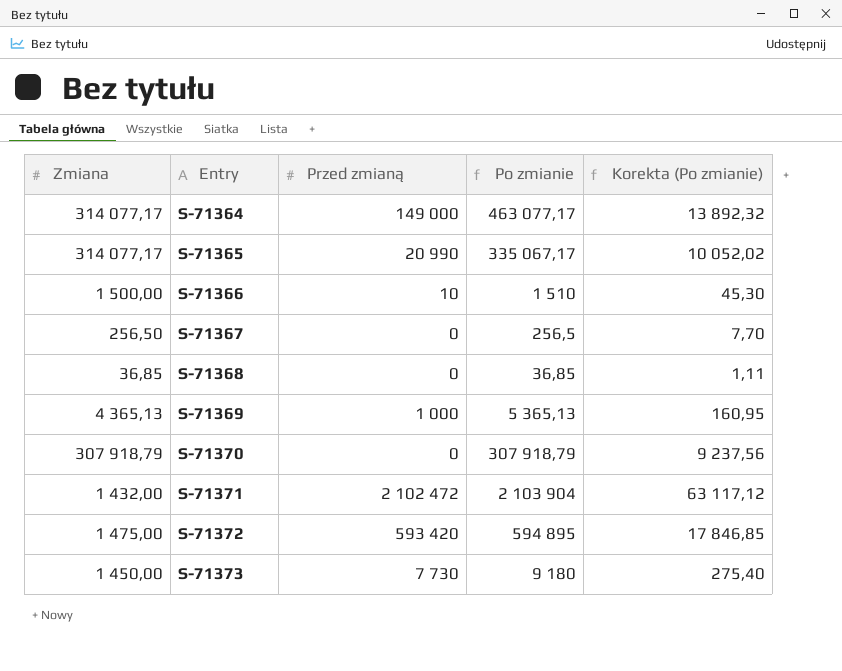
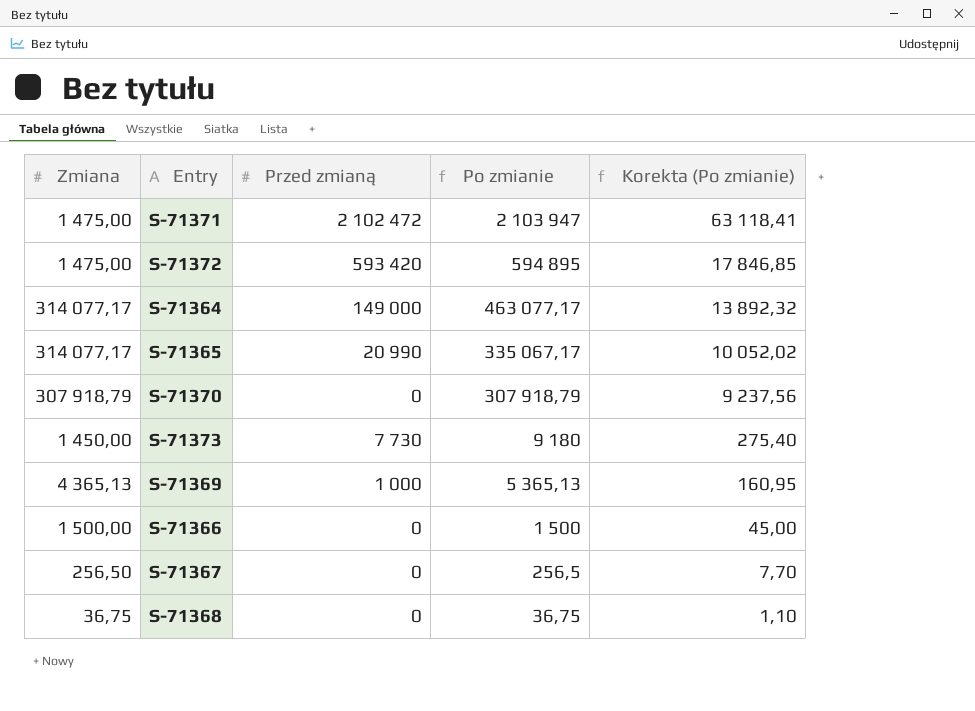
row order: Entry ascending -> Po zmianie descending
S-71371 | Zmiana: 1 432,00 -> 1 475,00
S-71371 | Po zmianie: 2 103 904 -> 2 103 947
S-71371 | Korekta (Po zmianie): 63 117,12 -> 63 118,41
S-71366 | Przed zmianą: 10 -> 0
S-71366 | Po zmianie: 1 510 -> 1 500
S-71366 | Korekta (Po zmianie): 45,30 -> 45,00
S-71368 | Zmiana: 36,85 -> 36,75
S-71368 | Po zmianie: 36,85 -> 36,75
S-71368 | Korekta (Po zmianie): 1,11 -> 1,10

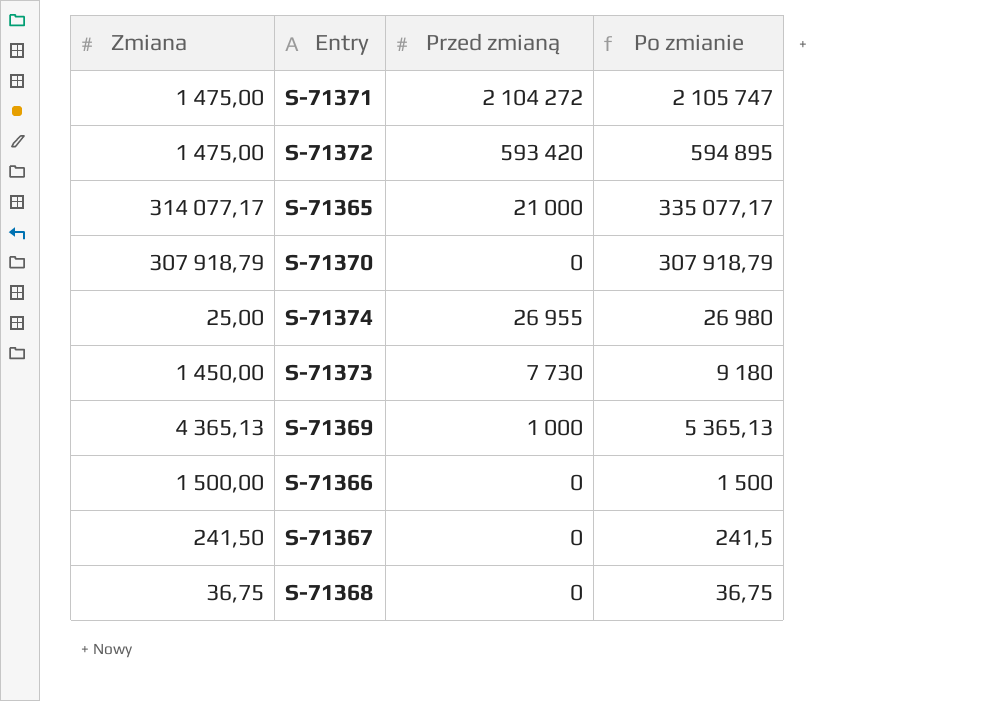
column Korekta (Po zmianie) | formula: [Po zmianie] * 0,03 -> none
row S-71364: 314 077,17 | 149 000 | 463 077,17 | 13 892,32 -> none
S-71371 | Przed zmianą: 2 102 472 -> 2 104 272
S-71371 | Po zmianie: 2 103 947 -> 2 105 747
S-71365 | Przed zmianą: 20 990 -> 21 000
S-71365 | Po zmianie: 335 067,17 -> 335 077,17
row S-71374: none -> 25,00 | 26 955 | 26 980
S-71367 | Zmiana: 256,50 -> 241,50
S-71367 | Po zmianie: 256,5 -> 241,5

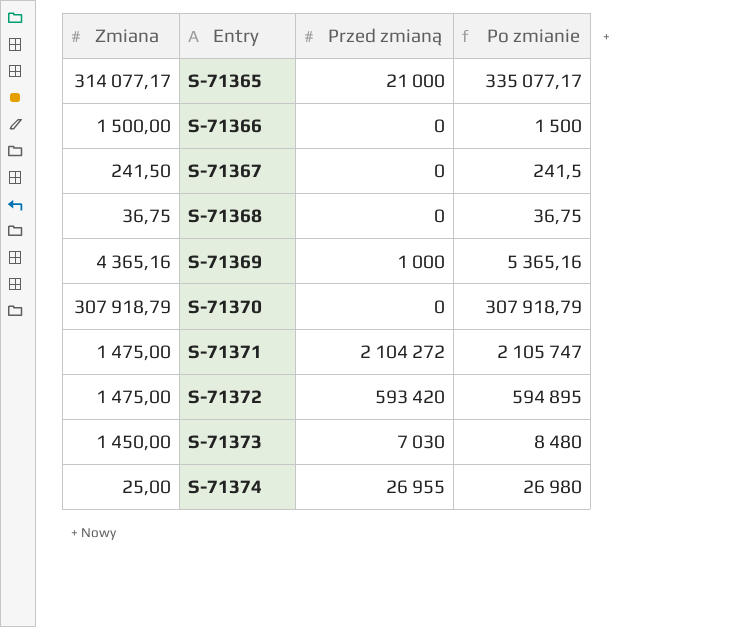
row order: Po zmianie descending -> Entry ascending
S-71369 | Zmiana: 4 365,13 -> 4 365,16
S-71369 | Po zmianie: 5 365,13 -> 5 365,16
S-71373 | Przed zmianą: 7 730 -> 7 030
S-71373 | Po zmianie: 9 180 -> 8 480

